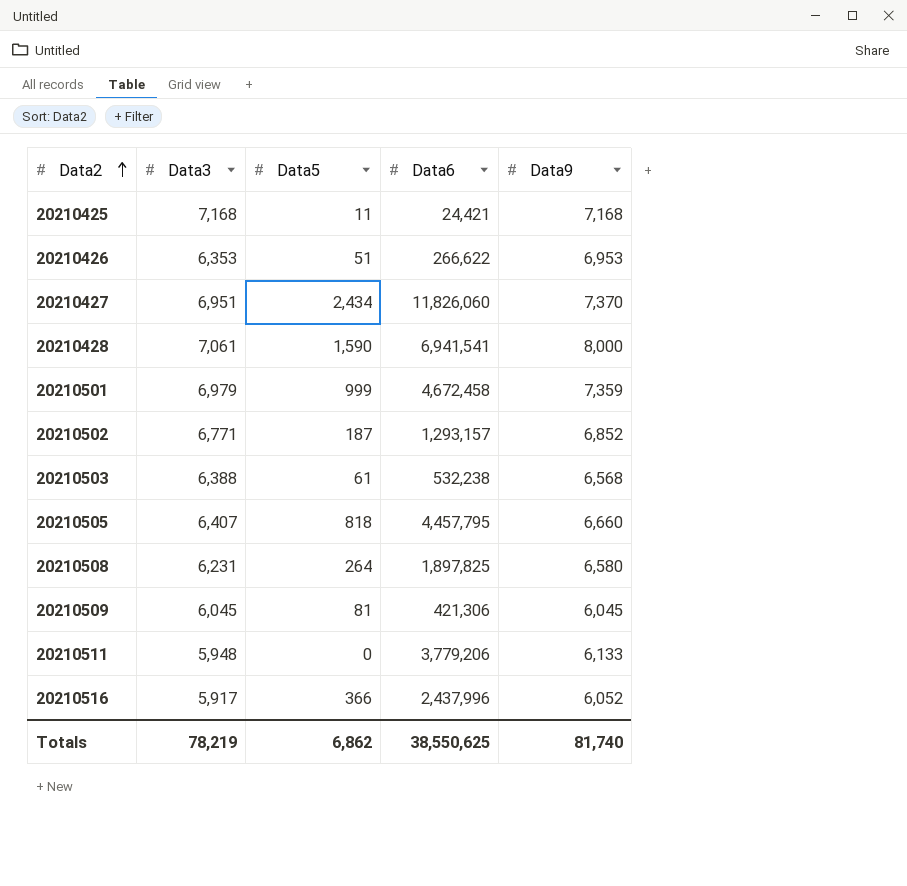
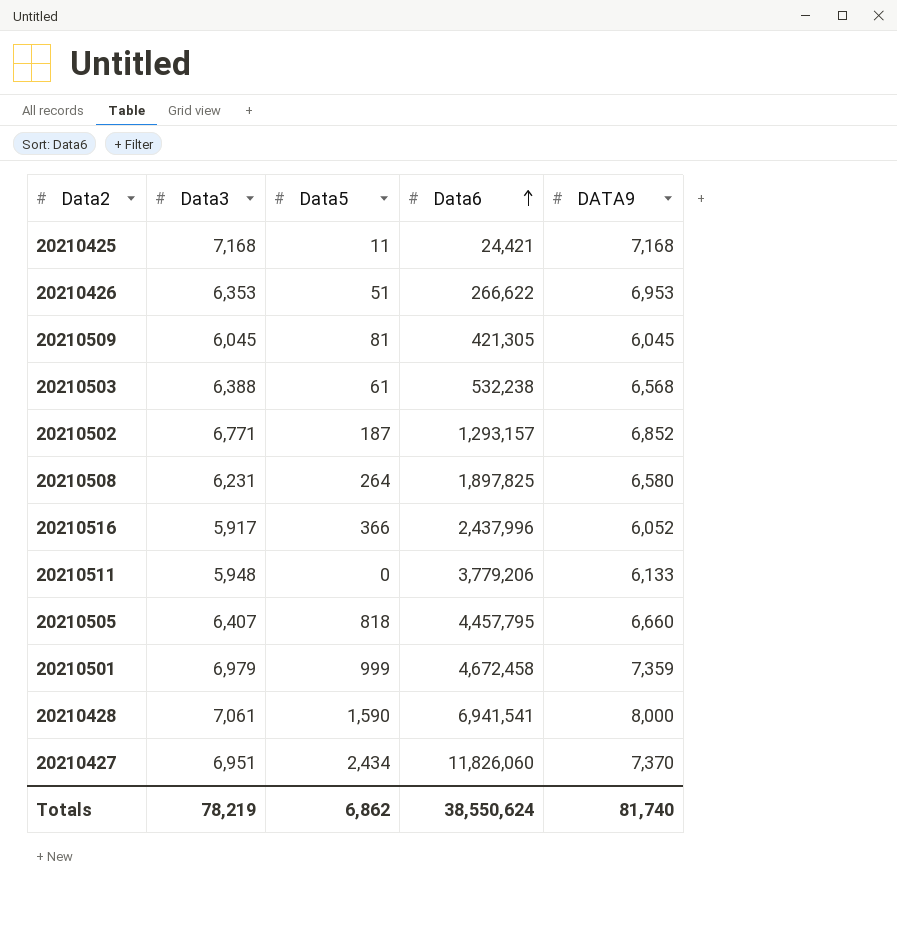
row order: Data2 ascending -> Data6 ascending
column name: Data9 -> DATA9
20210509 | Data6: 421,306 -> 421,305
Totals | Data6: 38,550,625 -> 38,550,624

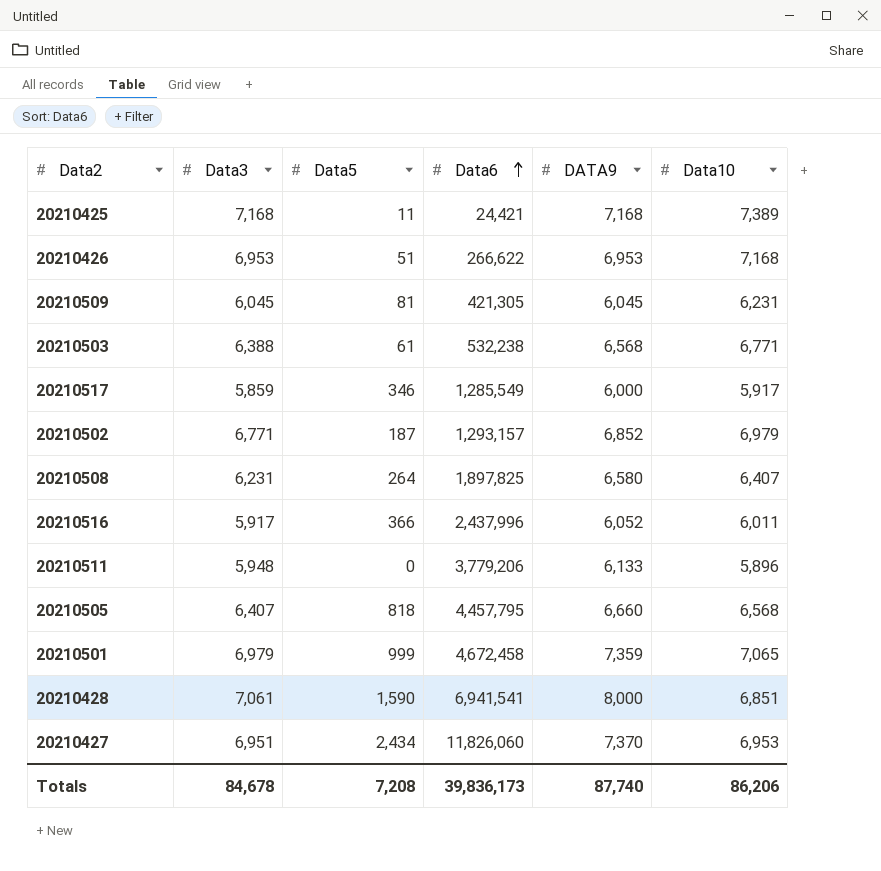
column Data10 | position: none -> 6
20210426 | Data3: 6,353 -> 6,953
row 20210517: none -> 5,859 | 346 | 1,285,549 | 6,000 | 5,917
Totals | Data3: 78,219 -> 84,678
Totals | Data5: 6,862 -> 7,208
Totals | Data6: 38,550,624 -> 39,836,173
Totals | DATA9: 81,740 -> 87,740

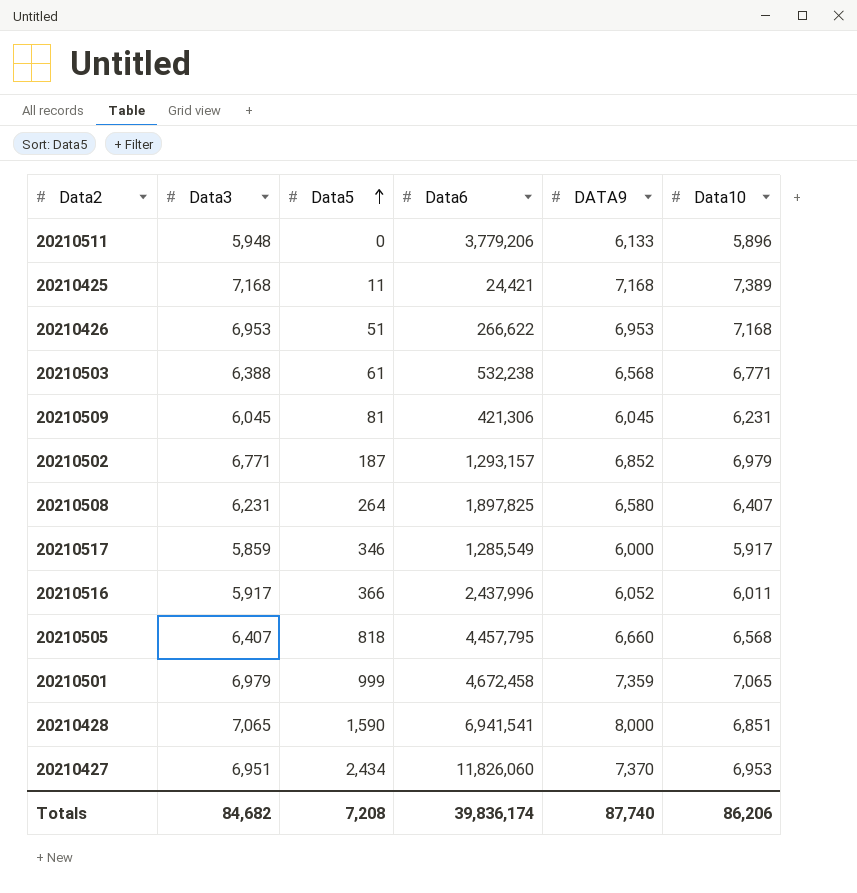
row order: Data6 ascending -> Data5 ascending
20210509 | Data6: 421,305 -> 421,306
20210428 | Data3: 7,061 -> 7,065
Totals | Data3: 84,678 -> 84,682
Totals | Data6: 39,836,173 -> 39,836,174

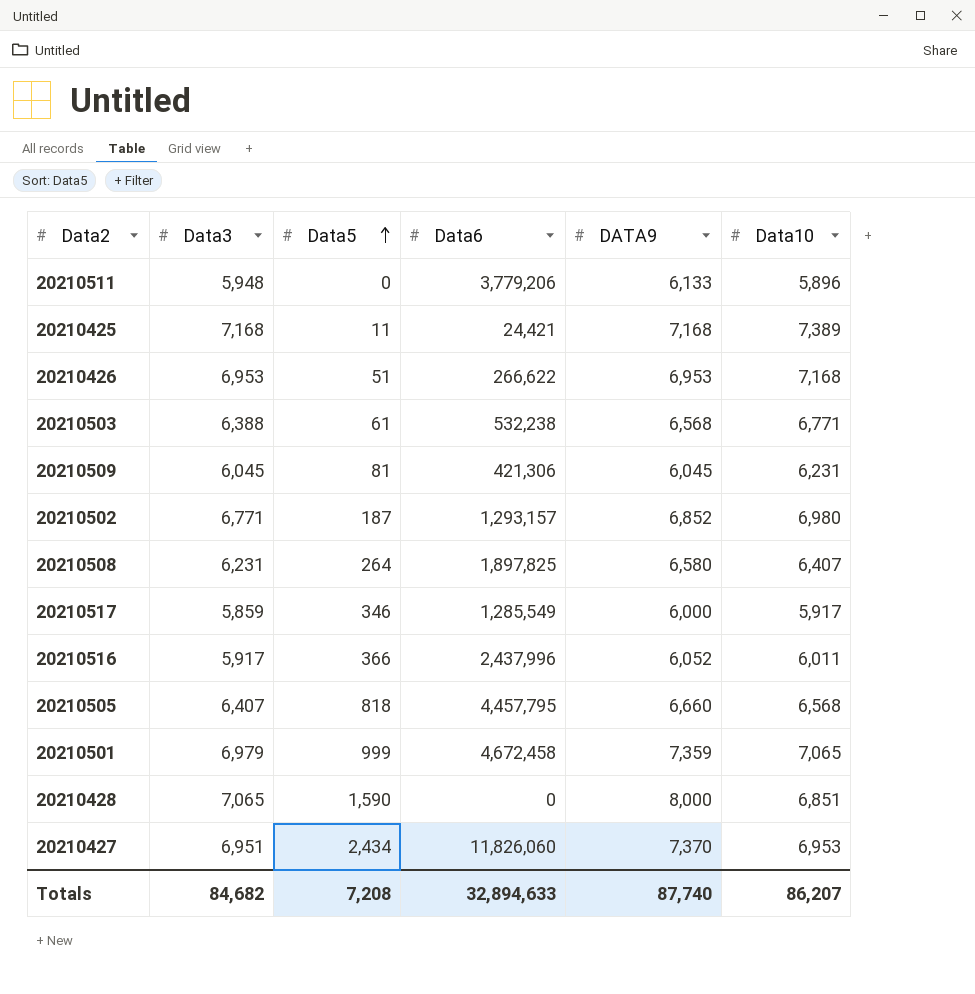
20210502 | Data10: 6,979 -> 6,980
20210428 | Data6: 6,941,541 -> 0
Totals | Data6: 39,836,174 -> 32,894,633
Totals | Data10: 86,206 -> 86,207

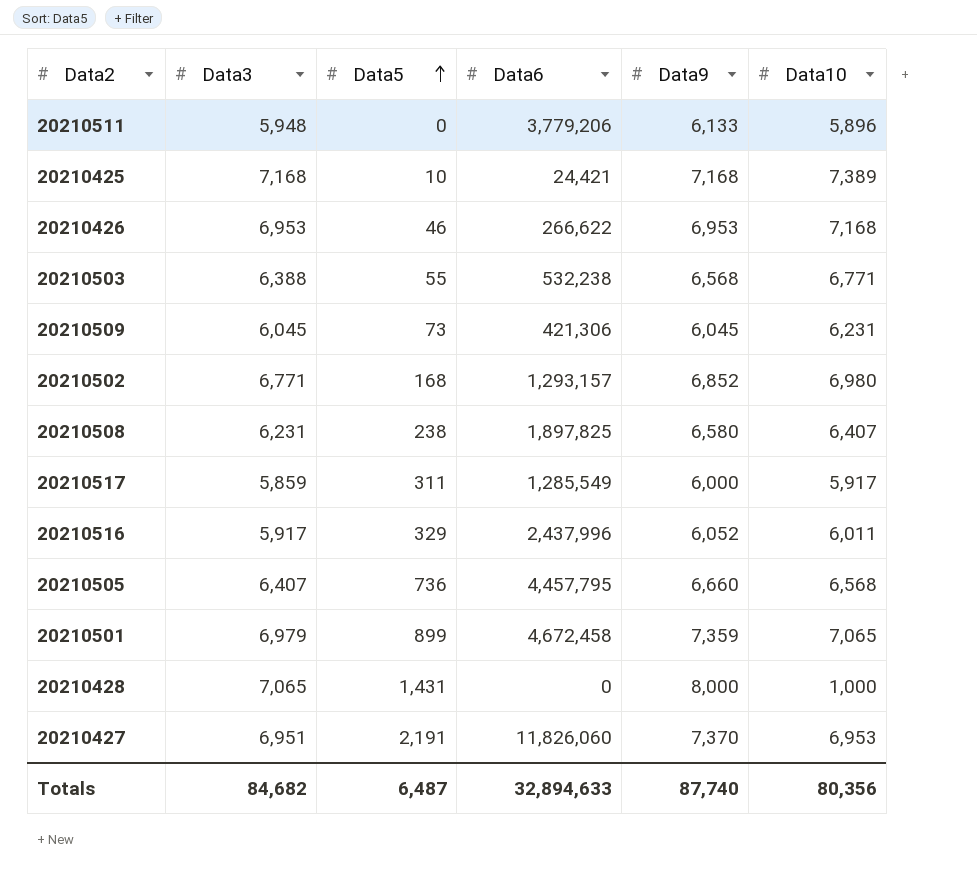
column name: DATA9 -> Data9
20210425 | Data5: 11 -> 10
20210426 | Data5: 51 -> 46
20210503 | Data5: 61 -> 55
20210509 | Data5: 81 -> 73
20210502 | Data5: 187 -> 168
20210508 | Data5: 264 -> 238
20210517 | Data5: 346 -> 311
20210516 | Data5: 366 -> 329
20210505 | Data5: 818 -> 736
20210501 | Data5: 999 -> 899
20210428 | Data5: 1,590 -> 1,431
20210428 | Data10: 6,851 -> 1,000
20210427 | Data5: 2,434 -> 2,191
Totals | Data5: 7,208 -> 6,487
Totals | Data10: 86,207 -> 80,356

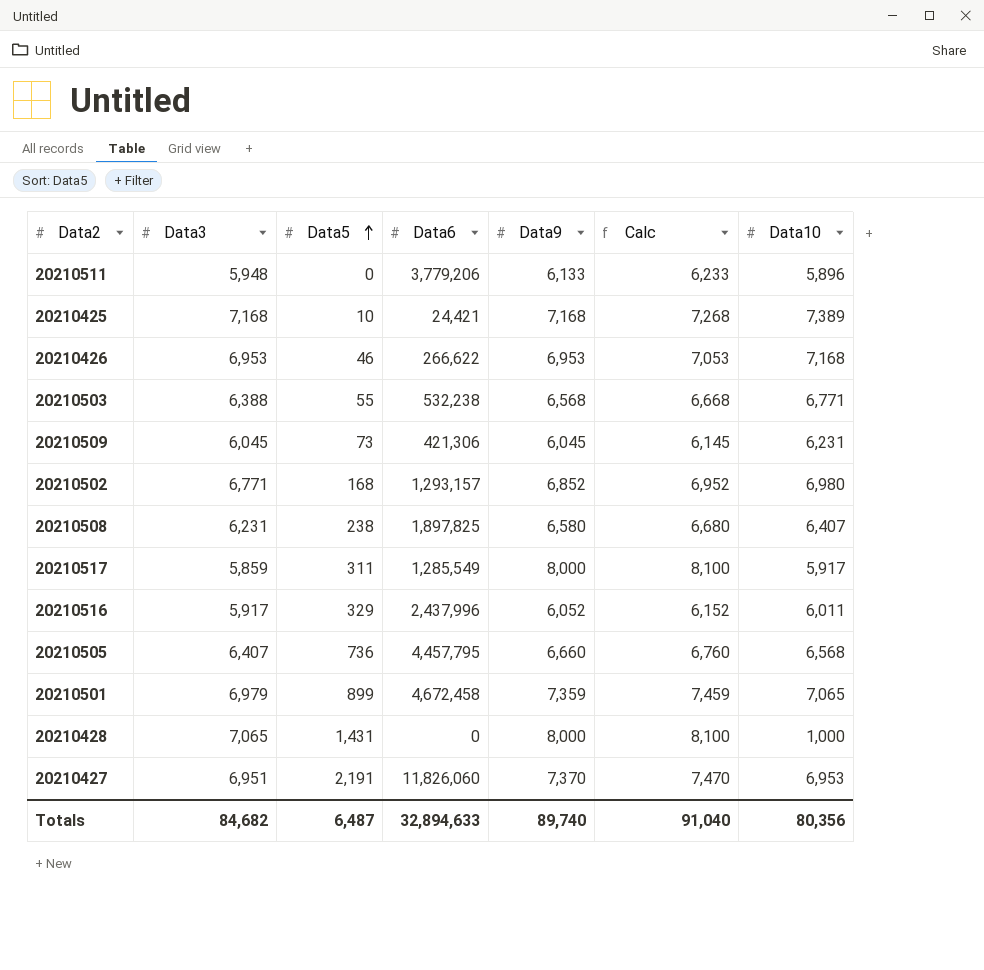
column Calc | formula: none -> [Data9] + 100
20210517 | Data9: 6,000 -> 8,000
Totals | Data9: 87,740 -> 89,740

